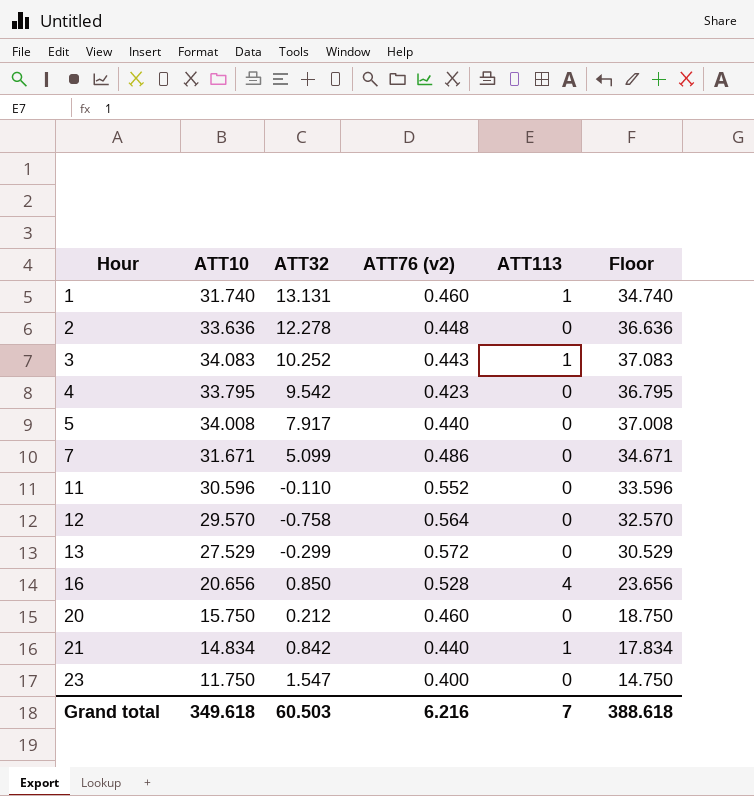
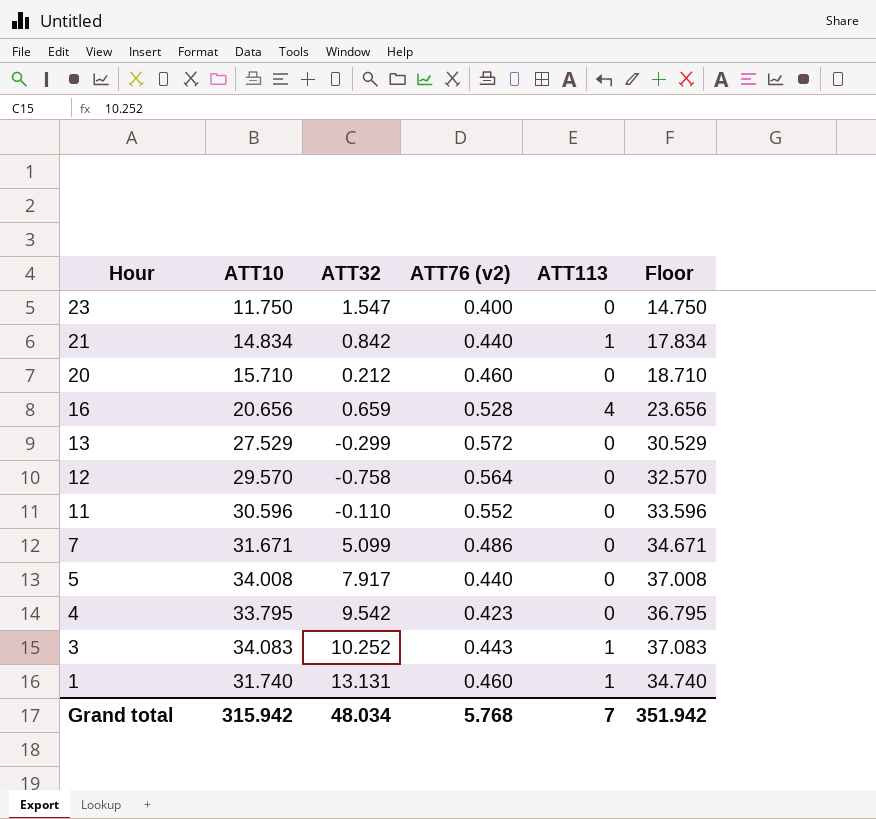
row order: Hour ascending -> Hour descending
row 2: 33.636 | 12.278 | 0.448 | 0 | 36.636 -> none
20 | ATT10: 15.750 -> 15.710
20 | Floor: 18.750 -> 18.710
16 | ATT32: 0.850 -> 0.659
Grand total | ATT10: 349.618 -> 315.942
Grand total | ATT32: 60.503 -> 48.034
Grand total | ATT76 (v2): 6.216 -> 5.768
Grand total | Floor: 388.618 -> 351.942

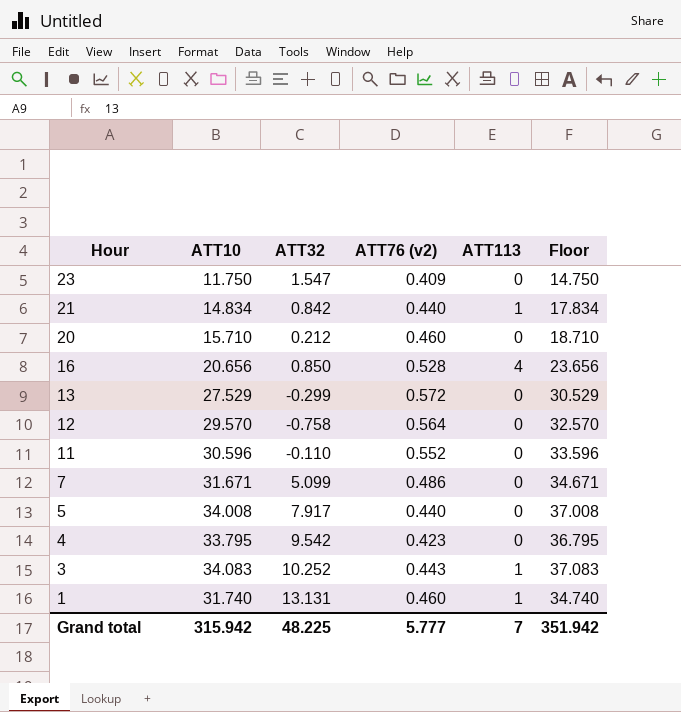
23 | ATT76 (v2): 0.400 -> 0.409
16 | ATT32: 0.659 -> 0.850
Grand total | ATT32: 48.034 -> 48.225
Grand total | ATT76 (v2): 5.768 -> 5.777

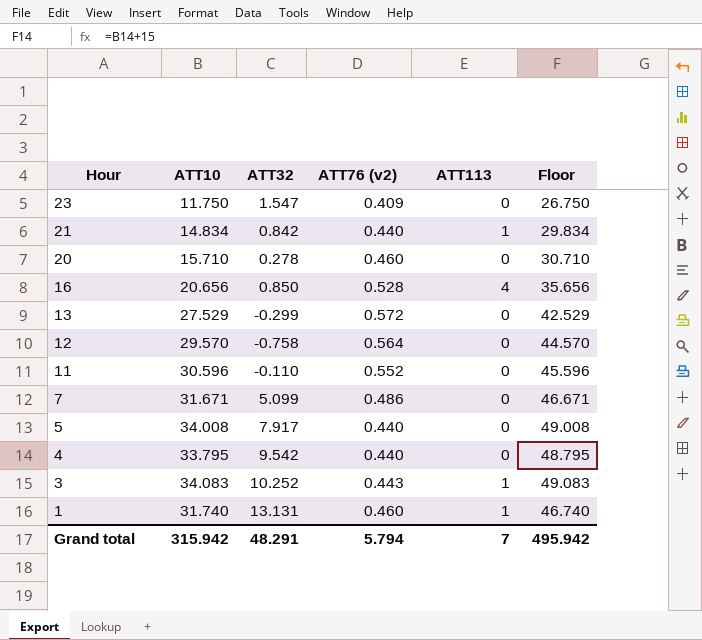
column Floor | formula: [ATT10] + 3 -> [ATT10] + 15
20 | ATT32: 0.212 -> 0.278
4 | ATT76 (v2): 0.423 -> 0.440
Grand total | ATT32: 48.225 -> 48.291
Grand total | ATT76 (v2): 5.777 -> 5.794
Grand total | Floor: 351.942 -> 495.942

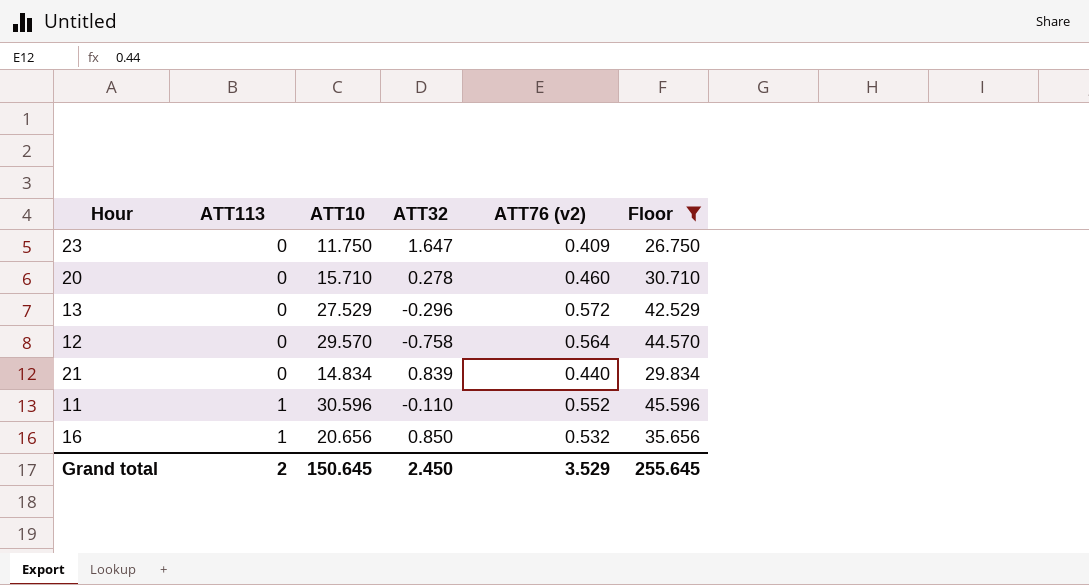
filter: none -> Floor <= 45.596
row order: Hour descending -> ATT113 ascending
column ATT113 | position: 5 -> 2
23 | ATT32: 1.547 -> 1.647
13 | ATT32: -0.299 -> -0.296
21 | ATT113: 1 -> 0
21 | ATT32: 0.842 -> 0.839
11 | ATT113: 0 -> 1
16 | ATT113: 4 -> 1
16 | ATT76 (v2): 0.528 -> 0.532
Grand total | ATT113: 7 -> 2
Grand total | ATT10: 315.942 -> 150.645
Grand total | ATT32: 48.291 -> 2.450
Grand total | ATT76 (v2): 5.794 -> 3.529
Grand total | Floor: 495.942 -> 255.645

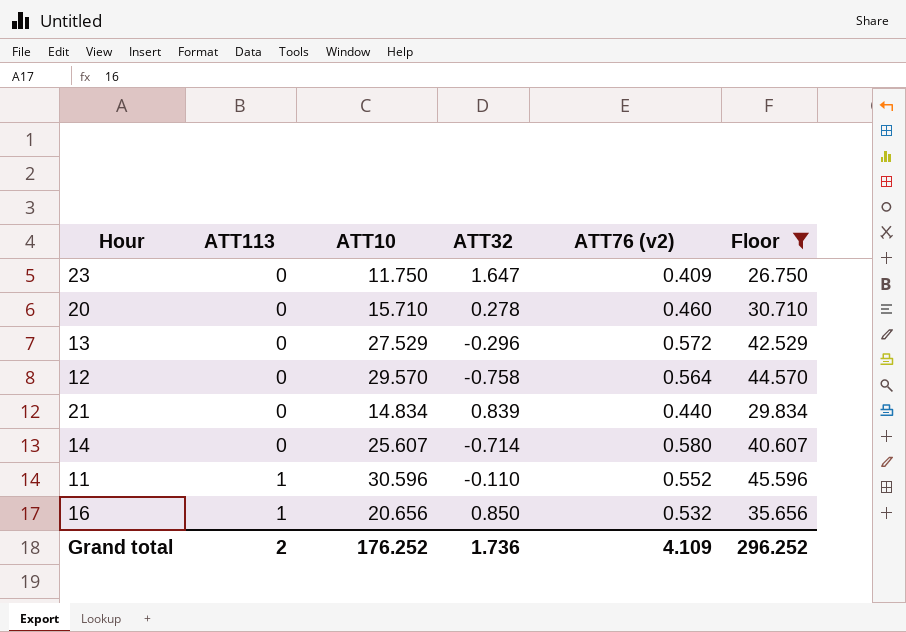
row 14: none -> 0 | 25.607 | -0.714 | 0.580 | 40.607
Grand total | ATT10: 150.645 -> 176.252
Grand total | ATT32: 2.450 -> 1.736
Grand total | ATT76 (v2): 3.529 -> 4.109
Grand total | Floor: 255.645 -> 296.252

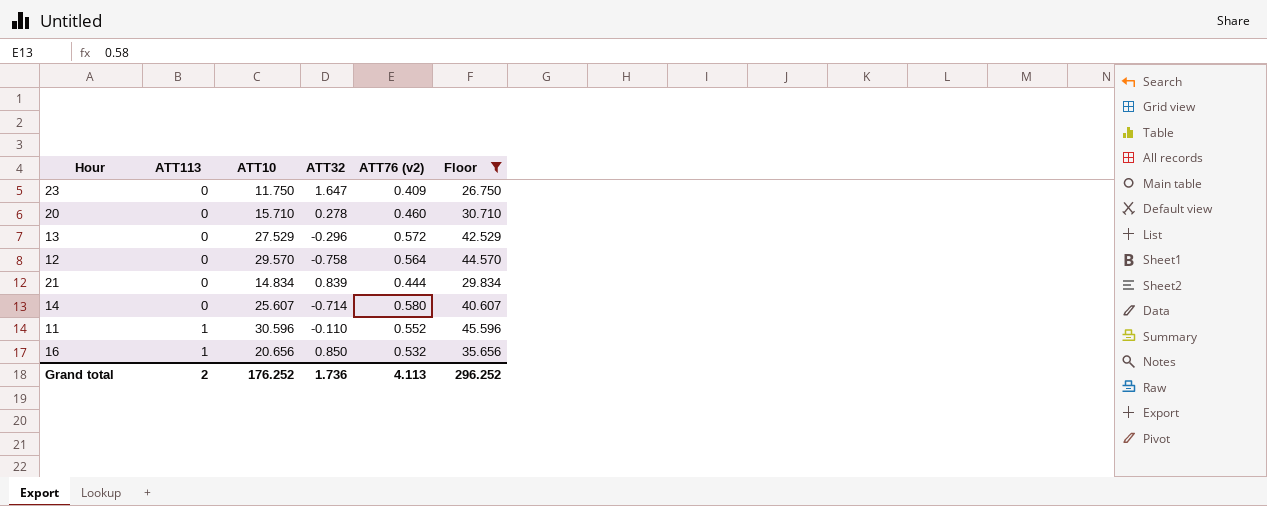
21 | ATT76 (v2): 0.440 -> 0.444
Grand total | ATT76 (v2): 4.109 -> 4.113

